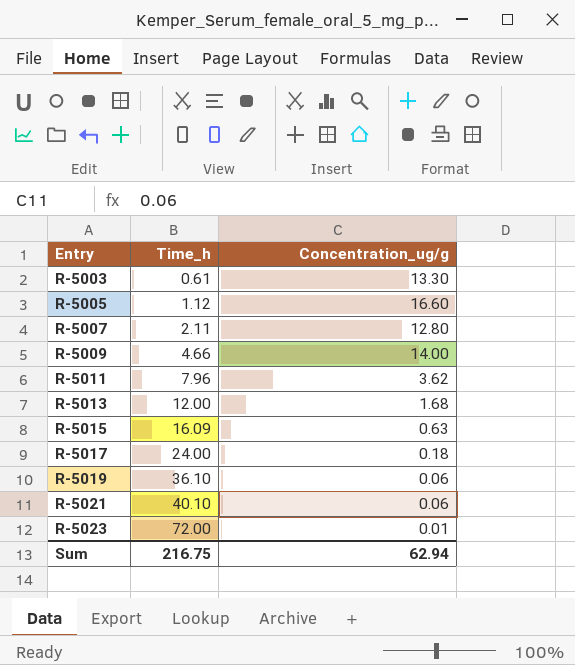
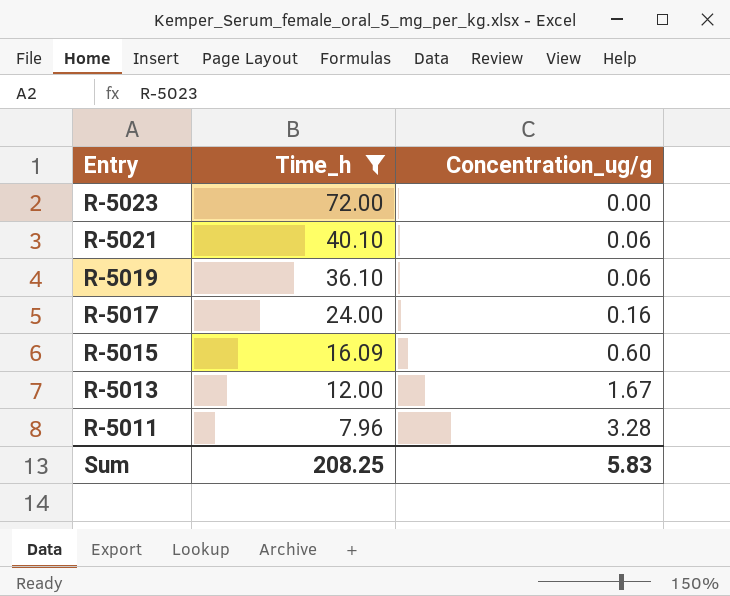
filter: none -> Time_h >= 7.96
row order: Entry ascending -> Entry descending
R-5023 | Concentration_ug/g: 0.01 -> 0.00
R-5017 | Concentration_ug/g: 0.18 -> 0.16
R-5015 | Concentration_ug/g: 0.63 -> 0.60
R-5013 | Concentration_ug/g: 1.68 -> 1.67
R-5011 | Concentration_ug/g: 3.62 -> 3.28
Sum | Time_h: 216.75 -> 208.25
Sum | Concentration_ug/g: 62.94 -> 5.83

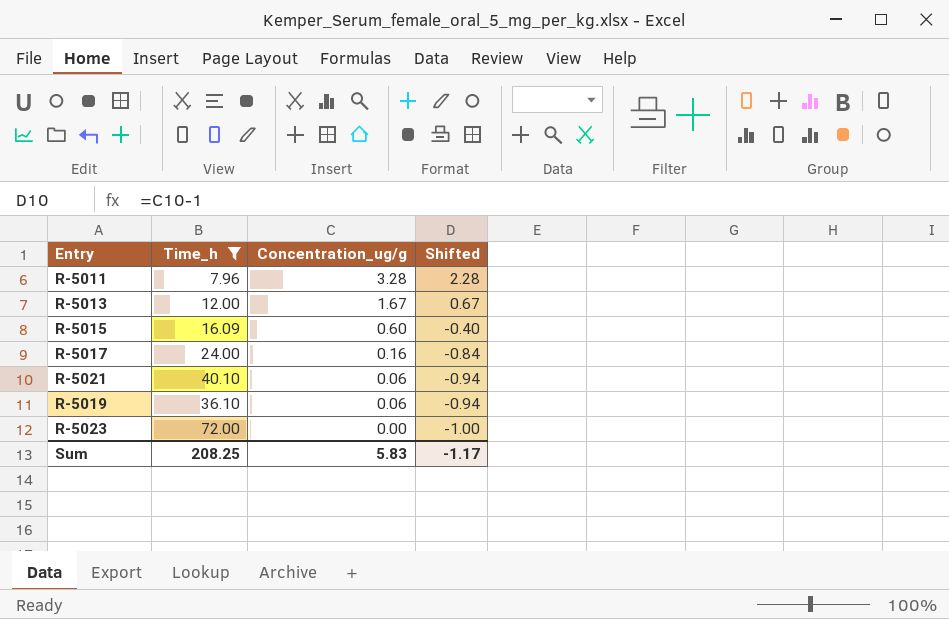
row order: Entry descending -> Concentration_ug/g descending
column Shifted | formula: none -> [Concentration_ug/g] - 1

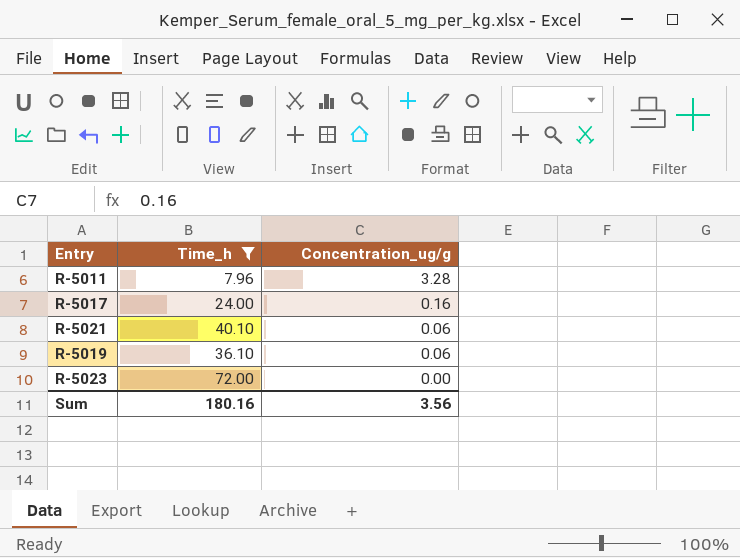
column Shifted | formula: [Concentration_ug/g] - 1 -> none
row R-5013: 12.00 | 1.67 | 0.67 -> none
row R-5015: 16.09 | 0.60 | -0.40 -> none
Sum | Time_h: 208.25 -> 180.16
Sum | Concentration_ug/g: 5.83 -> 3.56

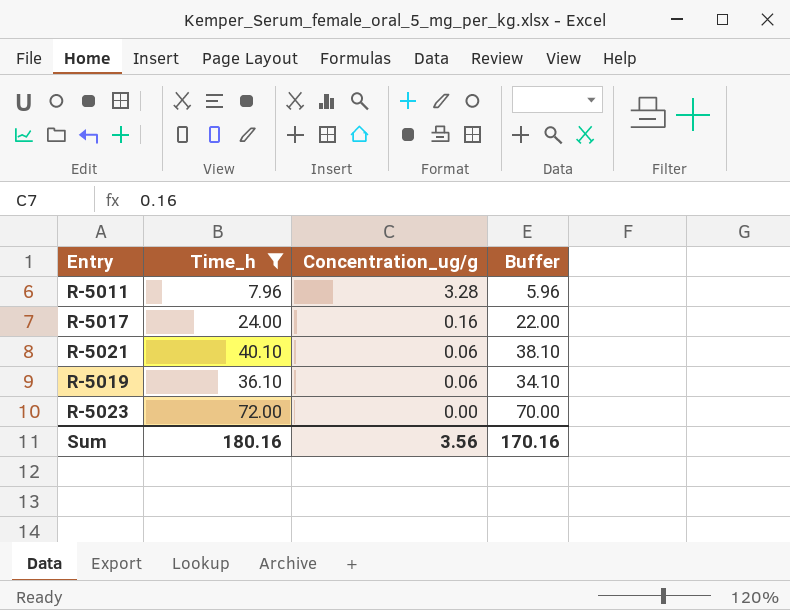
column Buffer | formula: none -> [Time_h] - 2

